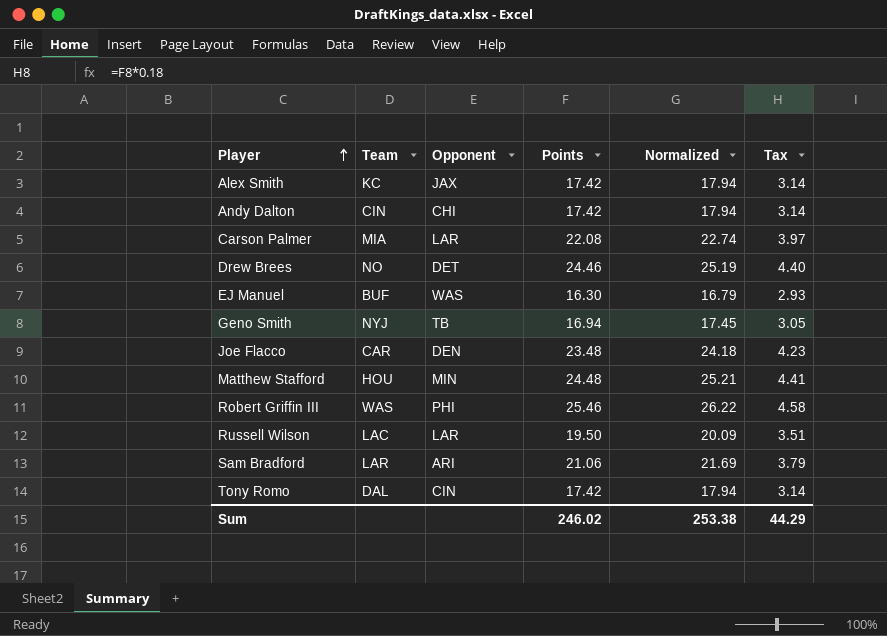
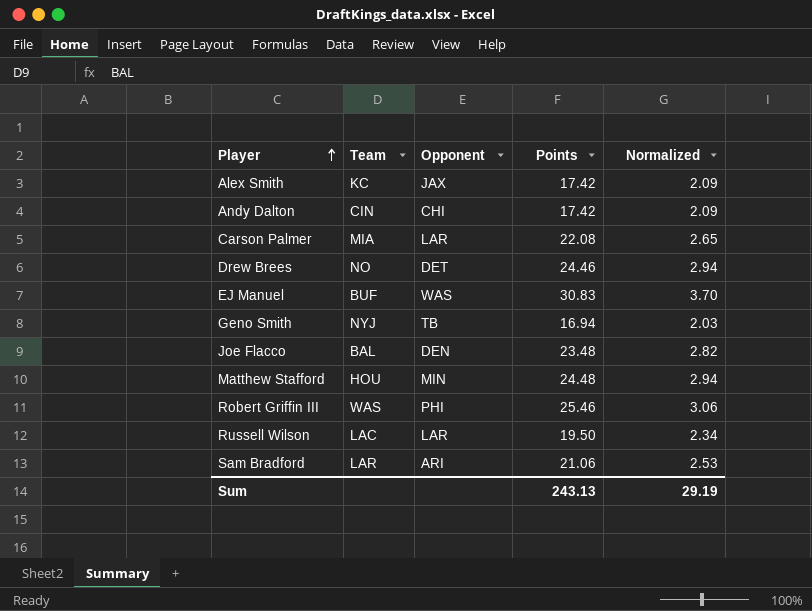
column Tax | formula: [Points] * 0.18 -> none
column Normalized | formula: [Points] * 1.03 -> [Points] * 0.12
row Tony Romo: DAL | CIN | 17.42 | 17.94 | 3.14 -> none
EJ Manuel | Points: 16.30 -> 30.83
Joe Flacco | Team: CAR -> BAL
Sum | Points: 246.02 -> 243.13
Sum | Normalized: 253.38 -> 29.19

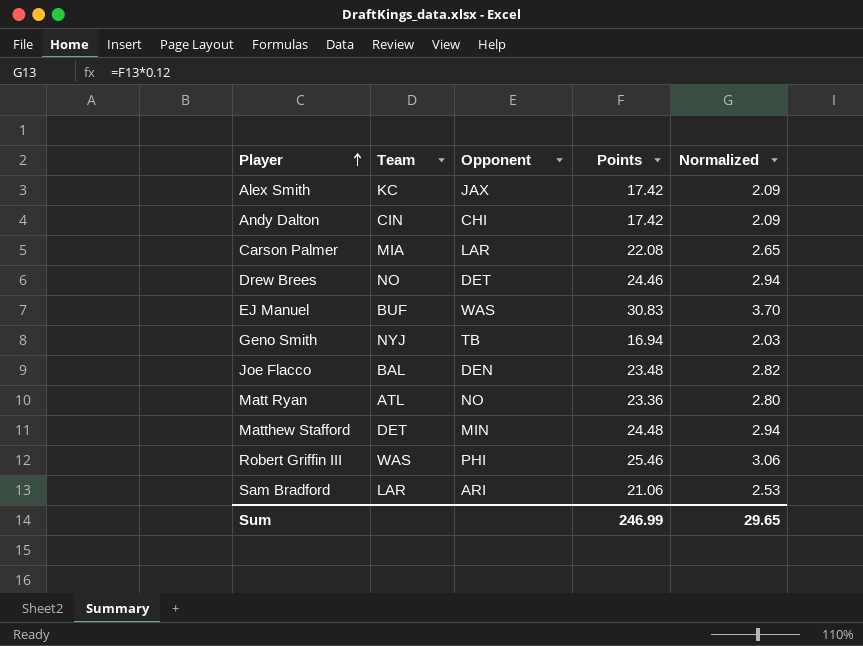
row Russell Wilson: LAC | LAR | 19.50 | 2.34 -> none
row Matt Ryan: none -> ATL | NO | 23.36 | 2.80
Matthew Stafford | Team: HOU -> DET
Sum | Points: 243.13 -> 246.99
Sum | Normalized: 29.19 -> 29.65

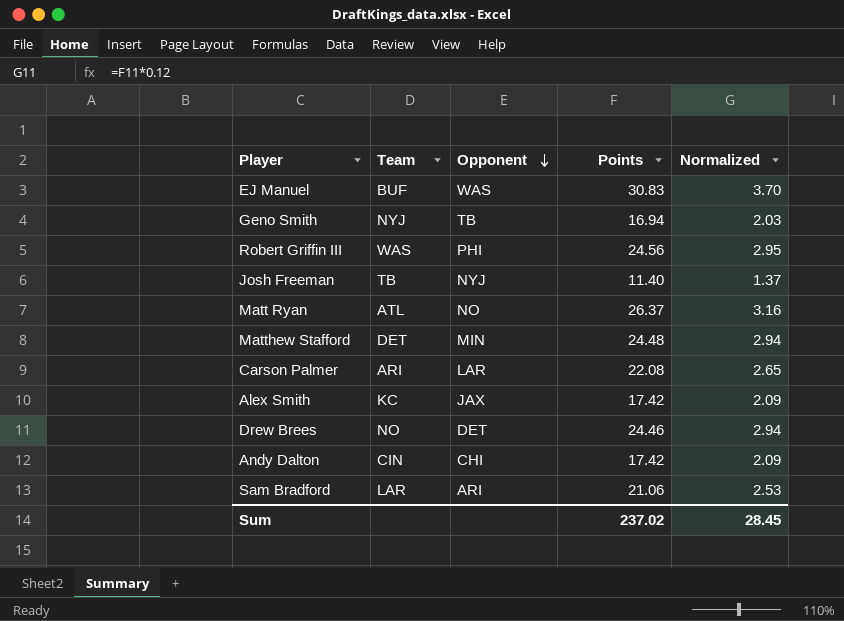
row order: Player ascending -> Opponent descending
row Joe Flacco: BAL | DEN | 23.48 | 2.82 -> none
Robert Griffin III | Points: 25.46 -> 24.56
Robert Griffin III | Normalized: 3.06 -> 2.95
row Josh Freeman: none -> TB | NYJ | 11.40 | 1.37
Matt Ryan | Points: 23.36 -> 26.37
Matt Ryan | Normalized: 2.80 -> 3.16
Carson Palmer | Team: MIA -> ARI
Sum | Points: 246.99 -> 237.02
Sum | Normalized: 29.65 -> 28.45

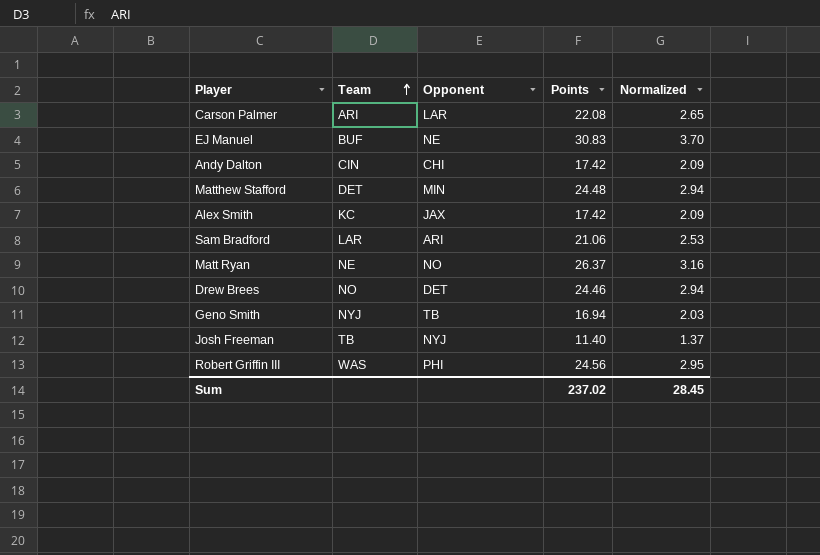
row order: Opponent descending -> Team ascending
EJ Manuel | Opponent: WAS -> NE
Matt Ryan | Team: ATL -> NE

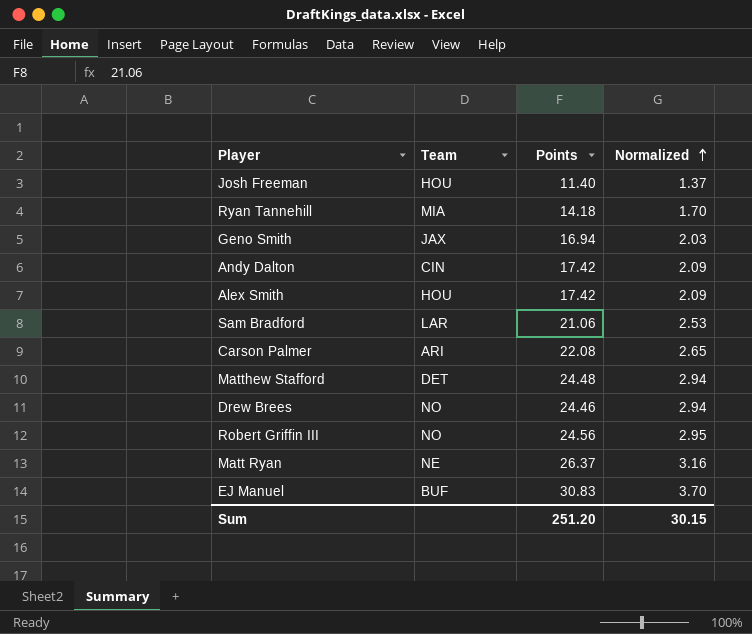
row order: Team ascending -> Normalized ascending
column Opponent | position: 3 -> none
Josh Freeman | Team: TB -> HOU
row Ryan Tannehill: none -> MIA | 14.18 | 1.70
Geno Smith | Team: NYJ -> JAX
Alex Smith | Team: KC -> HOU
Robert Griffin III | Team: WAS -> NO
Sum | Points: 237.02 -> 251.20
Sum | Normalized: 28.45 -> 30.15

